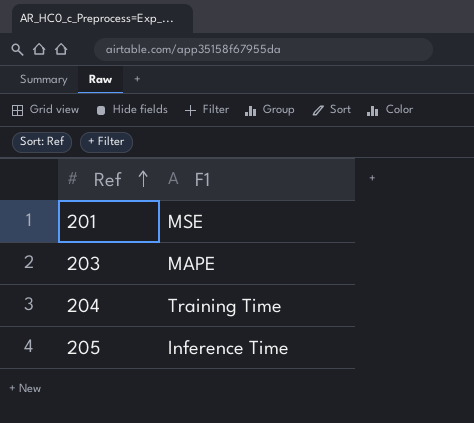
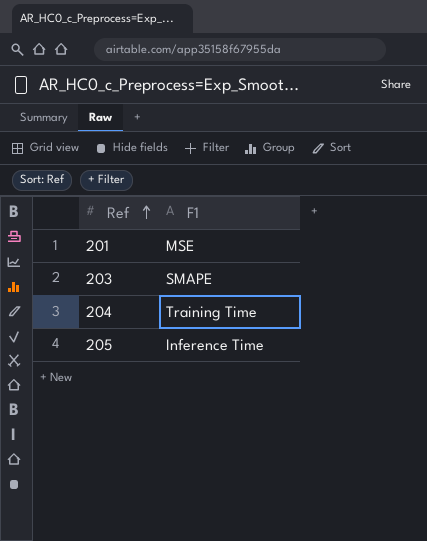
203 | F1: MAPE -> SMAPE

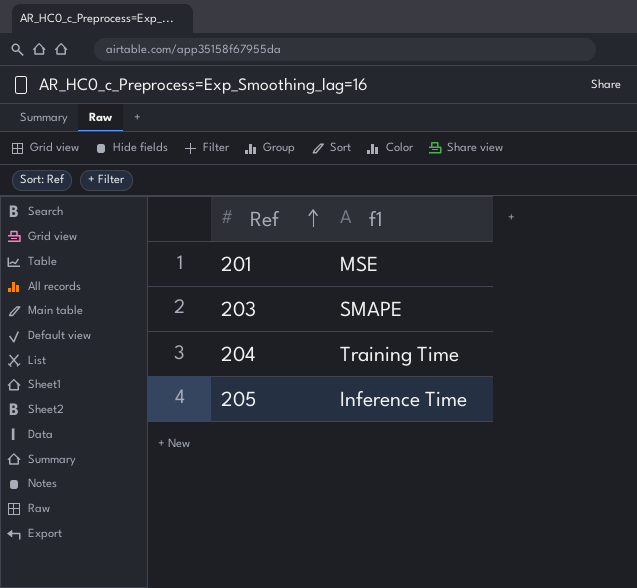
column name: F1 -> f1

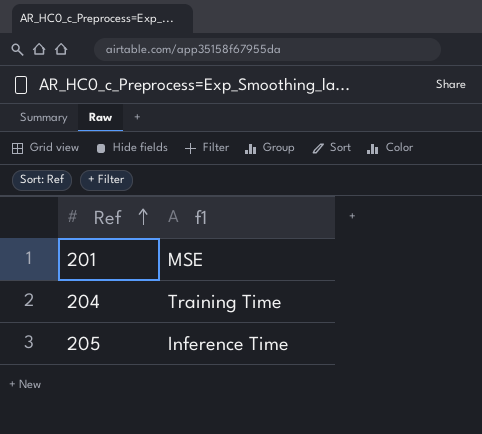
row 203: SMAPE -> none

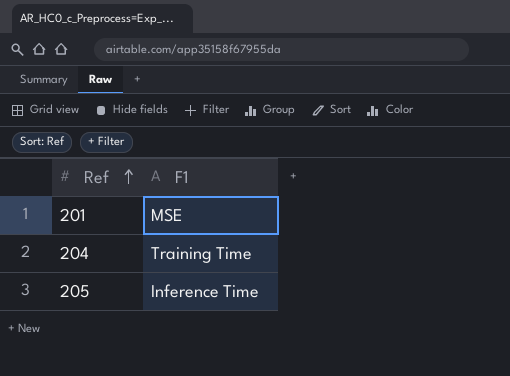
column name: f1 -> F1

